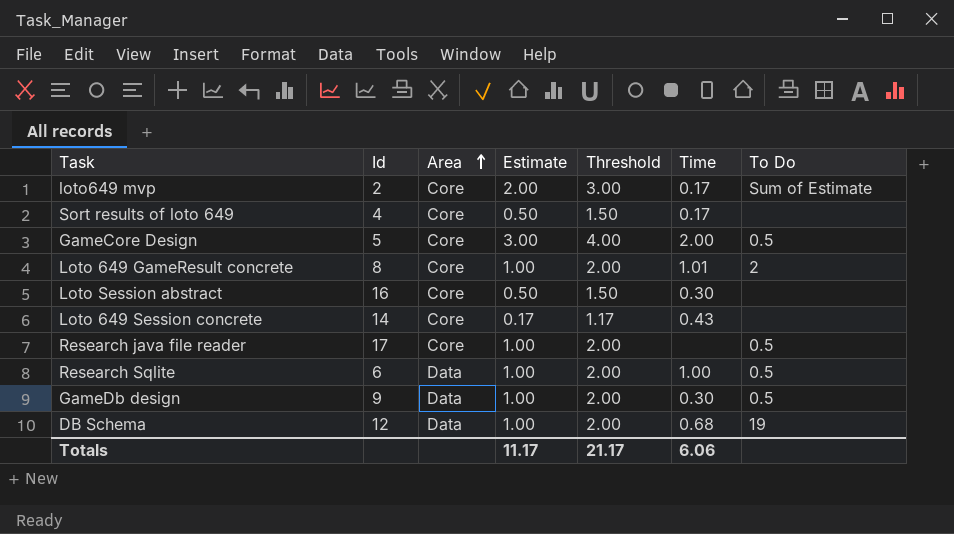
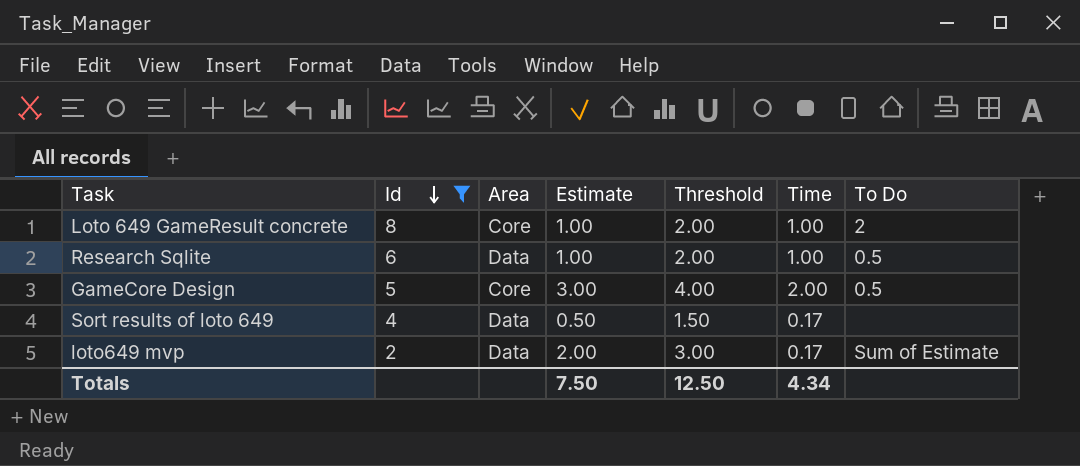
filter: none -> Id <= 8
row order: Area ascending -> Id descending
Loto 649 GameResult concrete | Time: 1.01 -> 1.00
Sort results of loto 649 | Area: Core -> Data
loto649 mvp | Area: Core -> Data
Totals | Estimate: 11.17 -> 7.50
Totals | Threshold: 21.17 -> 12.50
Totals | Time: 6.06 -> 4.34

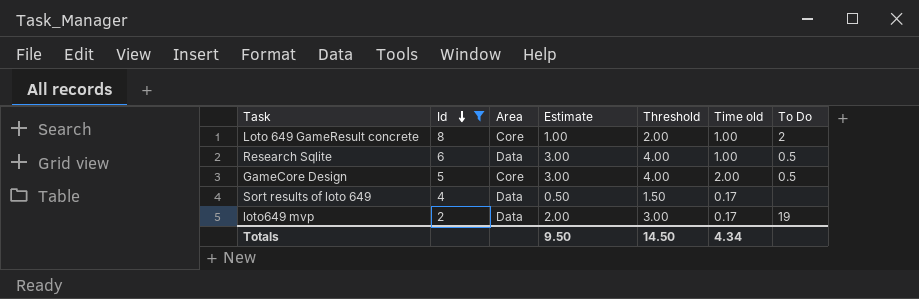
column name: Time -> Time old
Research Sqlite | Estimate: 1.00 -> 3.00
Research Sqlite | Threshold: 2.00 -> 4.00
loto649 mvp | To Do: Sum of Estimate -> 19
Totals | Estimate: 7.50 -> 9.50
Totals | Threshold: 12.50 -> 14.50

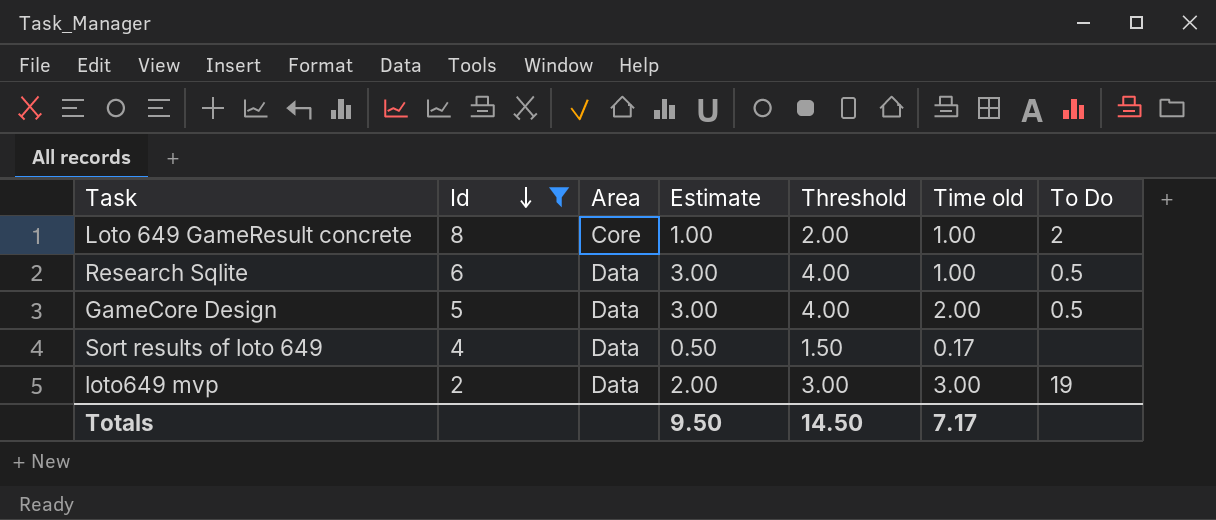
GameCore Design | Area: Core -> Data
loto649 mvp | Time old: 0.17 -> 3.00
Totals | Time old: 4.34 -> 7.17

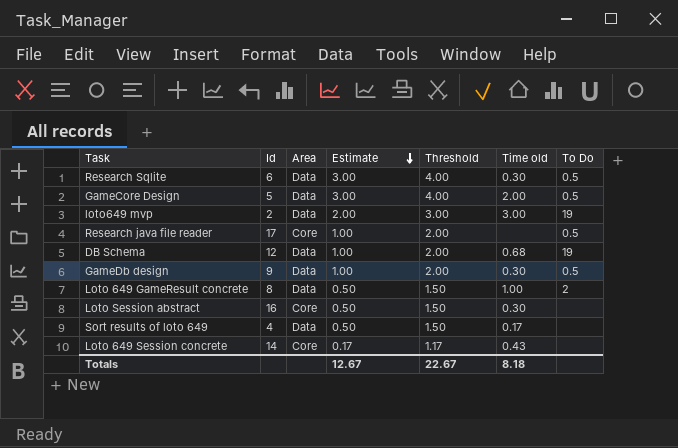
filter: Id <= 8 -> none
row order: Id descending -> Estimate descending
Research Sqlite | Time old: 1.00 -> 0.30
Loto 649 GameResult concrete | Area: Core -> Data
Loto 649 GameResult concrete | Estimate: 1.00 -> 0.50
Loto 649 GameResult concrete | Threshold: 2.00 -> 1.50
Totals | Estimate: 9.50 -> 12.67
Totals | Threshold: 14.50 -> 22.67
Totals | Time old: 7.17 -> 8.18

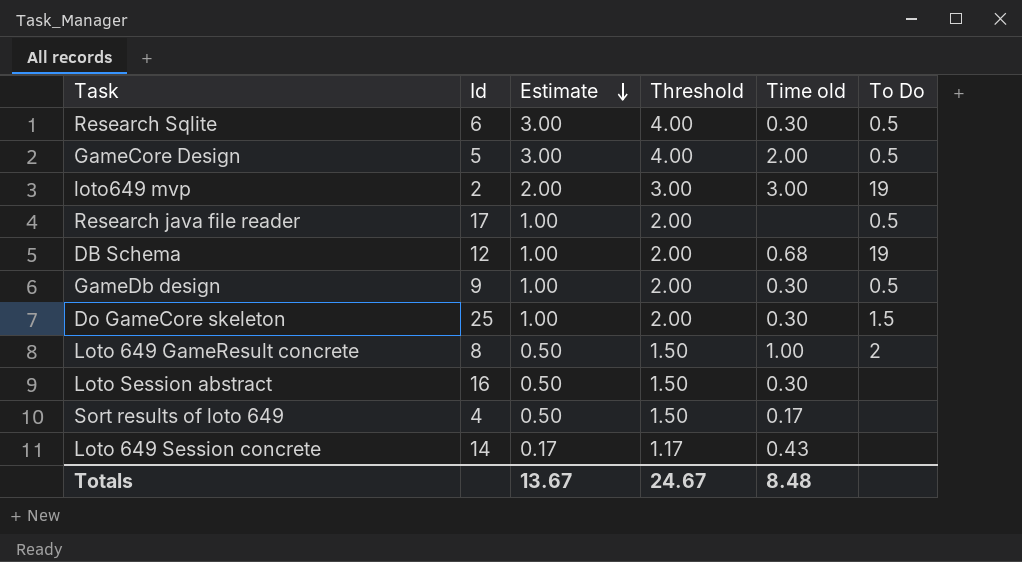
column Area | position: 3 -> none
row Do GameCore skeleton: none -> 25 | 1.00 | 2.00 | 0.30 | 1.5
Totals | Estimate: 12.67 -> 13.67
Totals | Threshold: 22.67 -> 24.67
Totals | Time old: 8.18 -> 8.48

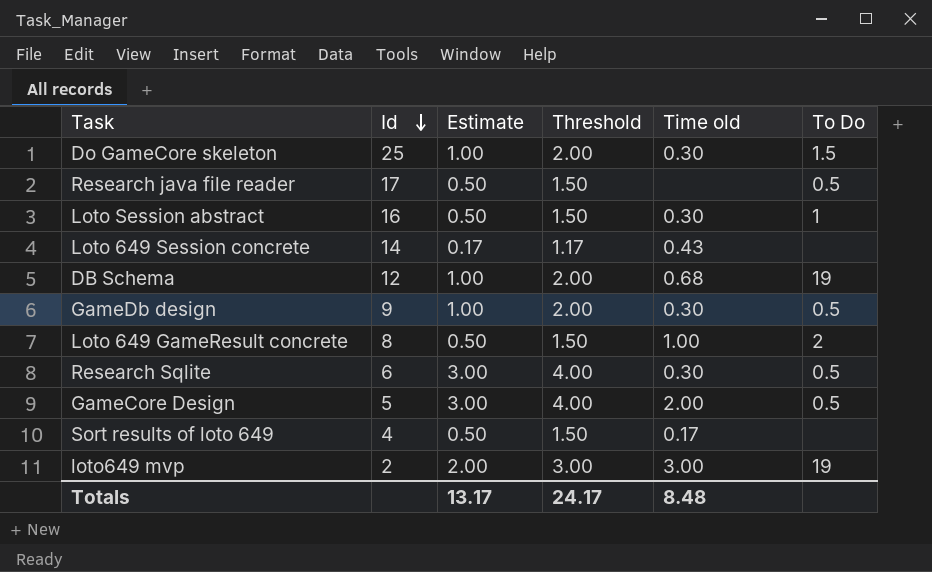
row order: Estimate descending -> Id descending
Research java file reader | Estimate: 1.00 -> 0.50
Research java file reader | Threshold: 2.00 -> 1.50
Loto Session abstract | To Do: none -> 1
Totals | Estimate: 13.67 -> 13.17
Totals | Threshold: 24.67 -> 24.17

